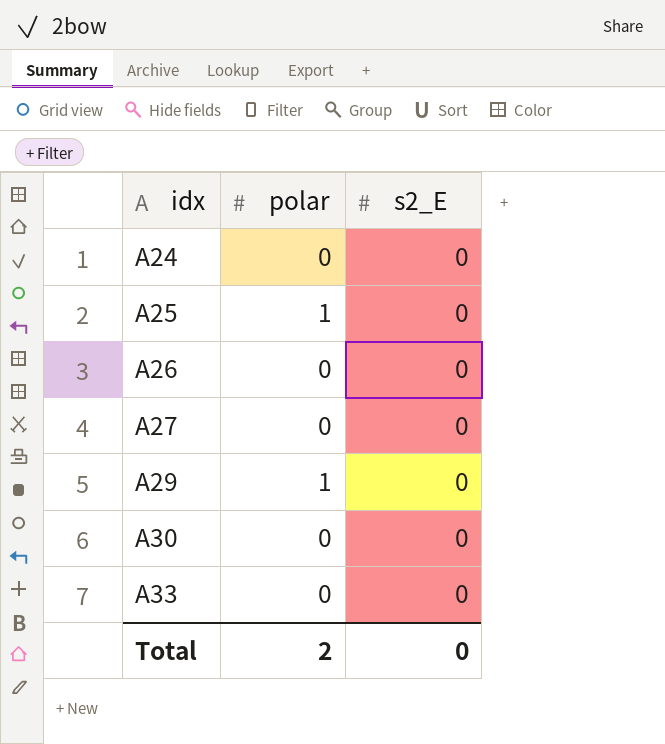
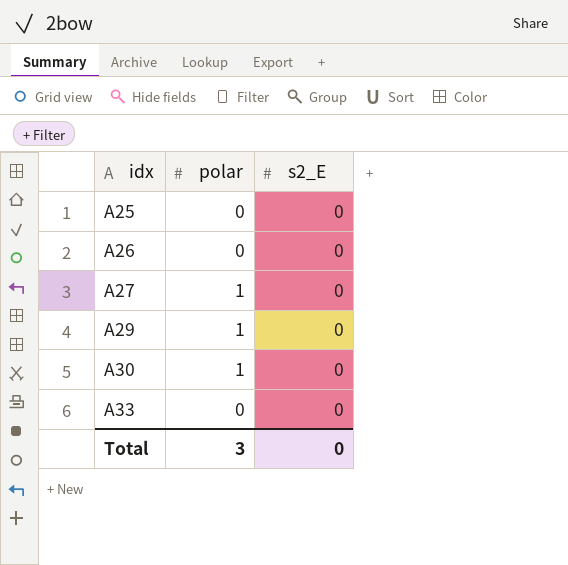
row A24: 0 | 0 -> none
A25 | polar: 1 -> 0
A27 | polar: 0 -> 1
A30 | polar: 0 -> 1
Total | polar: 2 -> 3

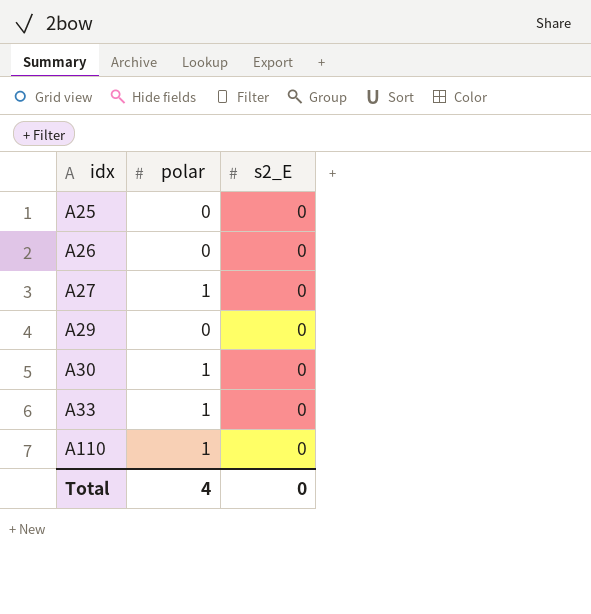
A29 | polar: 1 -> 0
A33 | polar: 0 -> 1
row A110: none -> 1 | 0
Total | polar: 3 -> 4

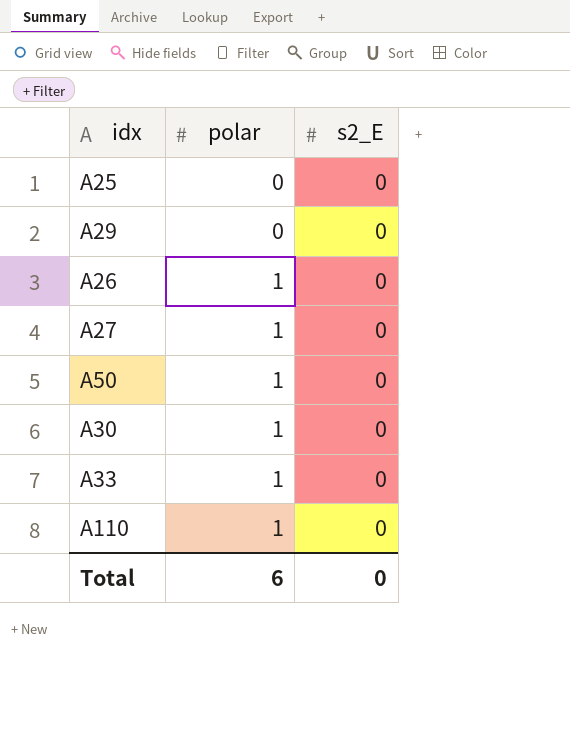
row order: idx ascending -> polar ascending
A26 | polar: 0 -> 1
row A50: none -> 1 | 0
Total | polar: 4 -> 6

